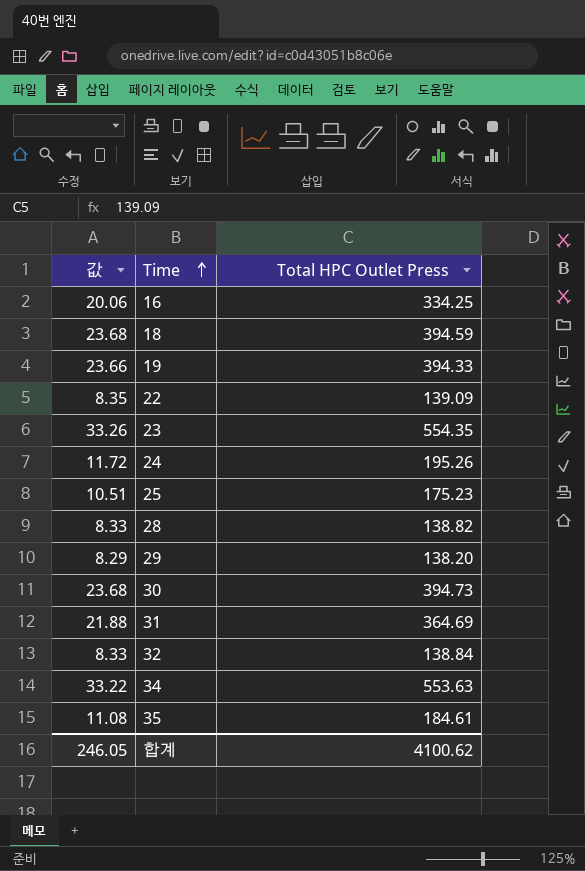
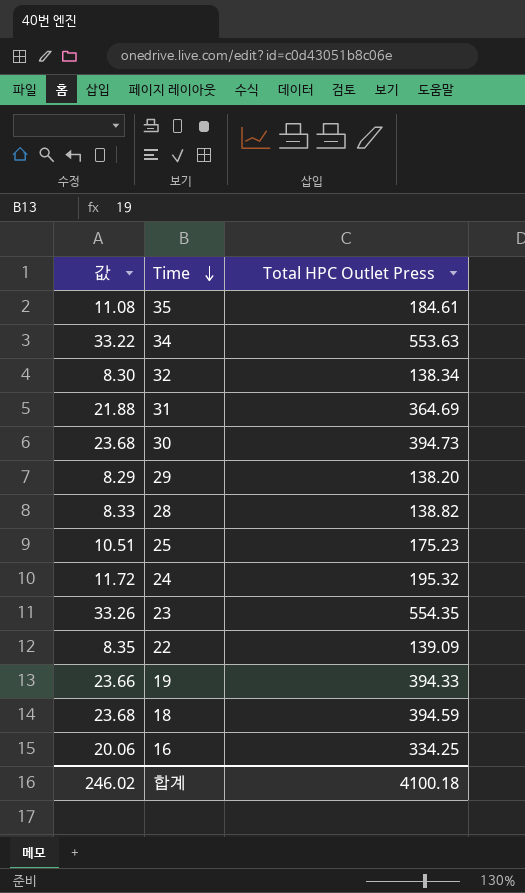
row order: Time ascending -> Time descending
32 | 값: 8.33 -> 8.30
32 | Total HPC Outlet Press: 138.84 -> 138.34
24 | Total HPC Outlet Press: 195.26 -> 195.32
합계 | 값: 246.05 -> 246.02
합계 | Total HPC Outlet Press: 4100.62 -> 4100.18

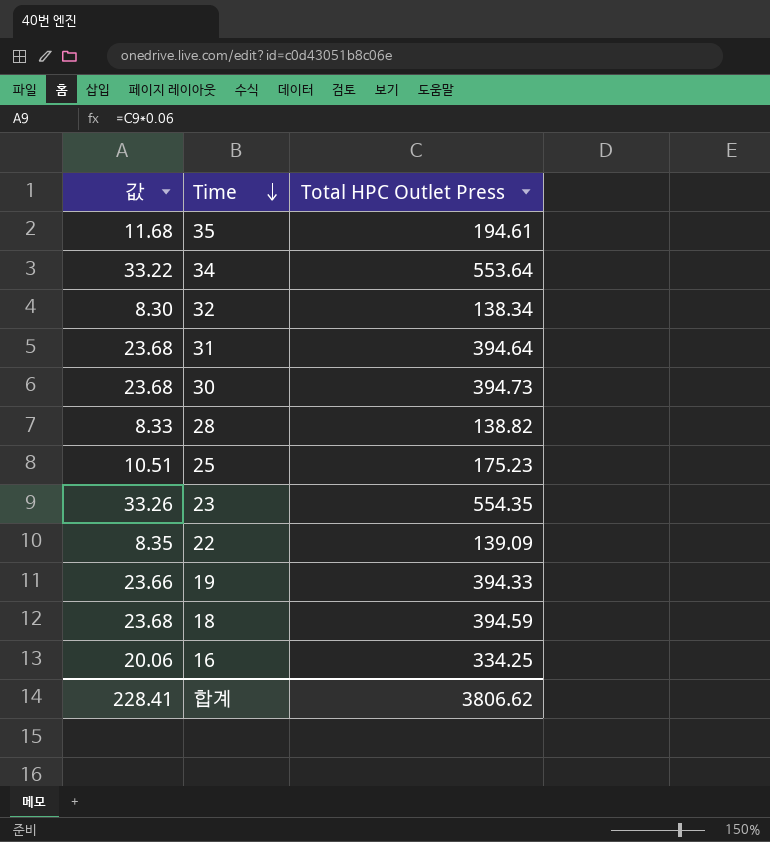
row 29: 8.29 | 138.20 -> none
row 24: 11.72 | 195.32 -> none
35 | 값: 11.08 -> 11.68
35 | Total HPC Outlet Press: 184.61 -> 194.61
34 | Total HPC Outlet Press: 553.63 -> 553.64
31 | 값: 21.88 -> 23.68
31 | Total HPC Outlet Press: 364.69 -> 394.64
합계 | 값: 246.02 -> 228.41
합계 | Total HPC Outlet Press: 4100.18 -> 3806.62

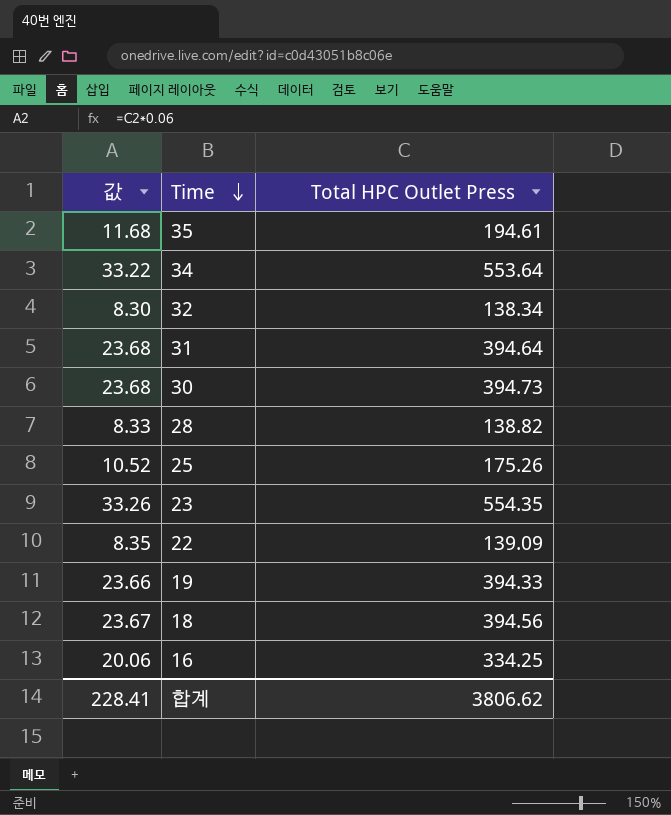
25 | 값: 10.51 -> 10.52
25 | Total HPC Outlet Press: 175.23 -> 175.26
18 | 값: 23.68 -> 23.67
18 | Total HPC Outlet Press: 394.59 -> 394.56

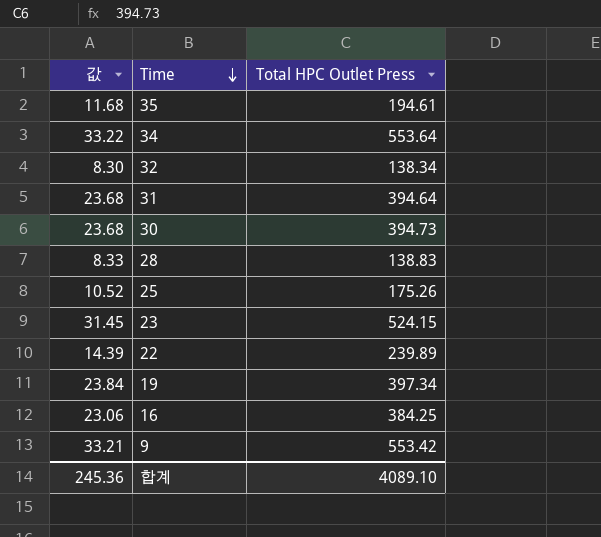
row 18: 23.67 | 394.56 -> none
28 | Total HPC Outlet Press: 138.82 -> 138.83
23 | 값: 33.26 -> 31.45
23 | Total HPC Outlet Press: 554.35 -> 524.15
22 | 값: 8.35 -> 14.39
22 | Total HPC Outlet Press: 139.09 -> 239.89
19 | 값: 23.66 -> 23.84
19 | Total HPC Outlet Press: 394.33 -> 397.34
16 | 값: 20.06 -> 23.06
16 | Total HPC Outlet Press: 334.25 -> 384.25
row 9: none -> 33.21 | 553.42
합계 | 값: 228.41 -> 245.36
합계 | Total HPC Outlet Press: 3806.62 -> 4089.10

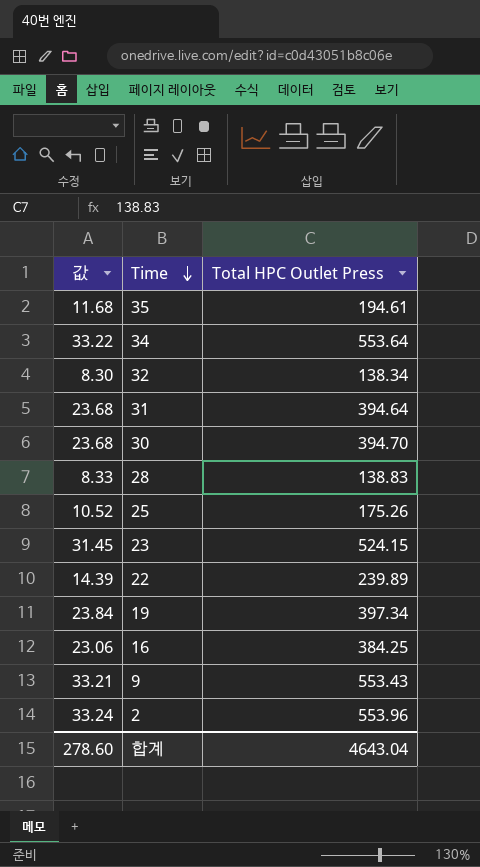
30 | Total HPC Outlet Press: 394.73 -> 394.70
9 | Total HPC Outlet Press: 553.42 -> 553.43
row 2: none -> 33.24 | 553.96
합계 | 값: 245.36 -> 278.60
합계 | Total HPC Outlet Press: 4089.10 -> 4643.04

